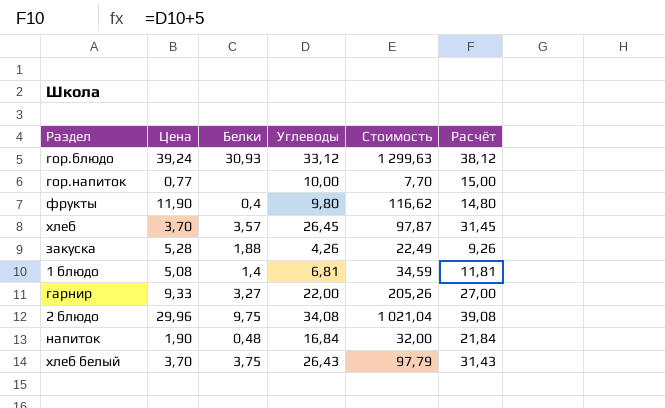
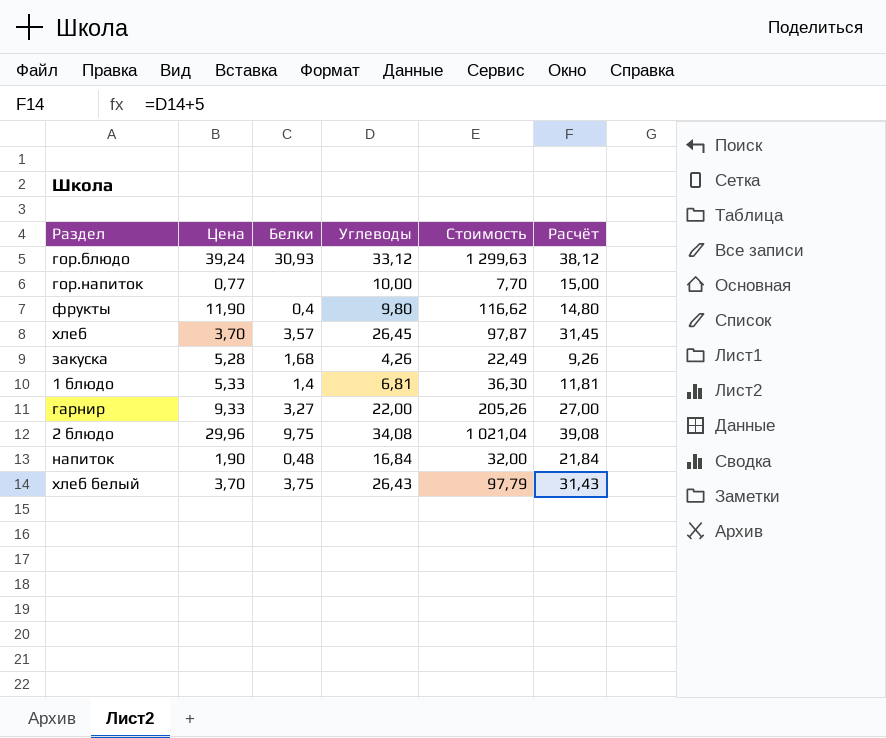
закуска | Белки: 1,88 -> 1,68
1 блюдо | Цена: 5,08 -> 5,33
1 блюдо | Стоимость: 34,59 -> 36,30

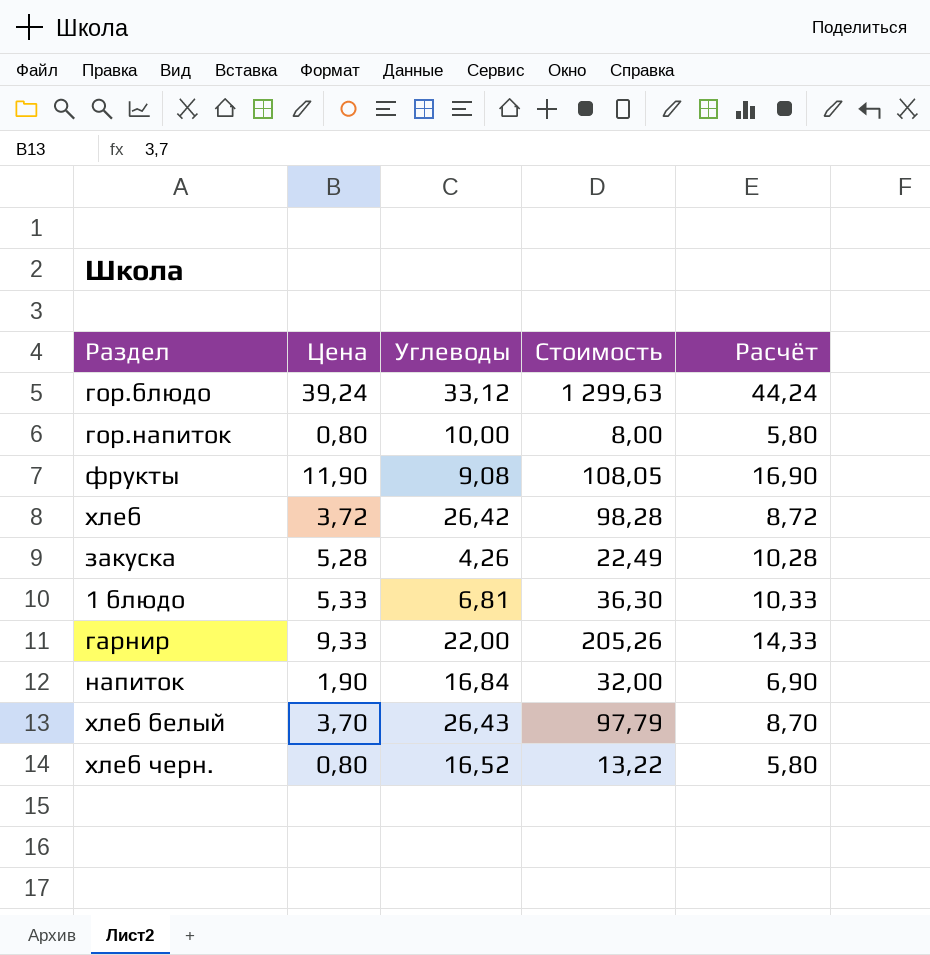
column Белки | position: 3 -> none
column Расчёт | formula: [Углеводы] + 5 -> [Цена] + 5
row 2 блюдо: 29,96 | 9,75 | 34,08 | 1 021,04 | 39,08 -> none
гор.напиток | Цена: 0,77 -> 0,80
гор.напиток | Стоимость: 7,70 -> 8,00
фрукты | Углеводы: 9,80 -> 9,08
фрукты | Стоимость: 116,62 -> 108,05
хлеб | Цена: 3,70 -> 3,72
хлеб | Углеводы: 26,45 -> 26,42
хлеб | Стоимость: 97,87 -> 98,28
row хлеб черн.: none -> 0,80 | 16,52 | 13,22 | 5,80

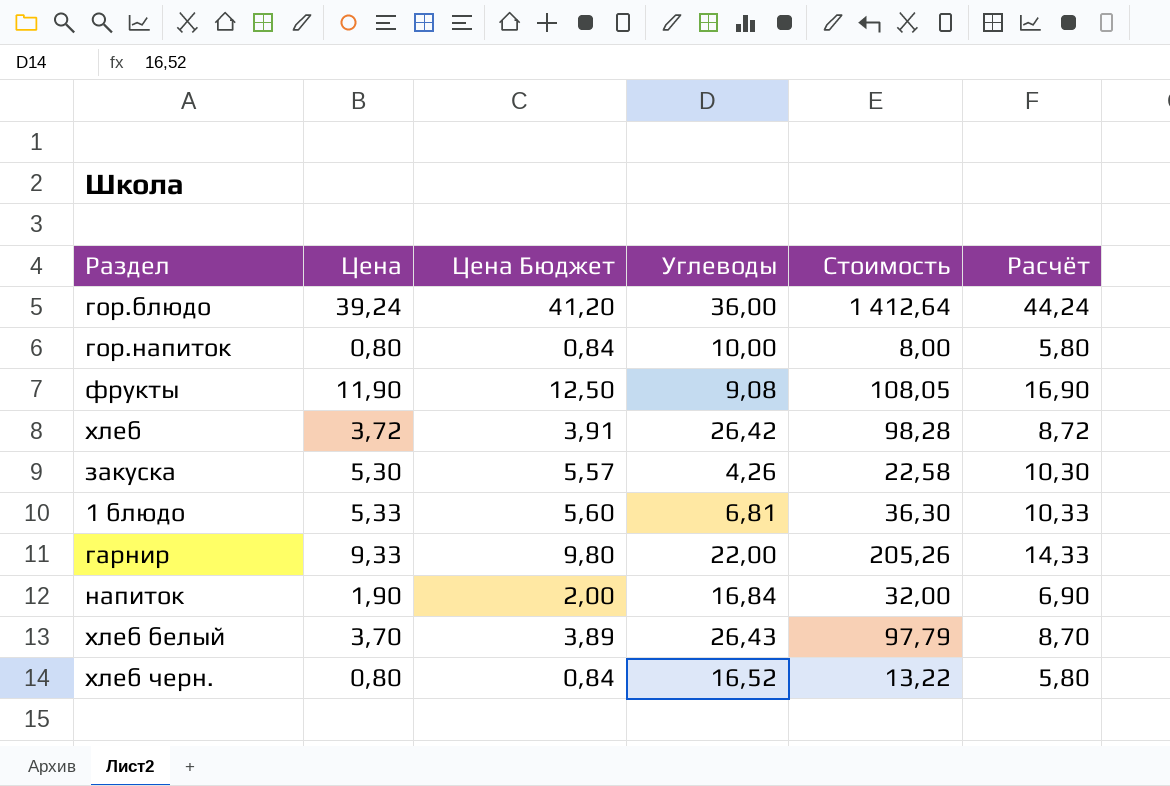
column Цена Бюджет | formula: none -> [Цена] * 1,05
гор.блюдо | Углеводы: 33,12 -> 36,00
гор.блюдо | Стоимость: 1 299,63 -> 1 412,64
закуска | Цена: 5,28 -> 5,30
закуска | Стоимость: 22,49 -> 22,58
закуска | Расчёт: 10,28 -> 10,30

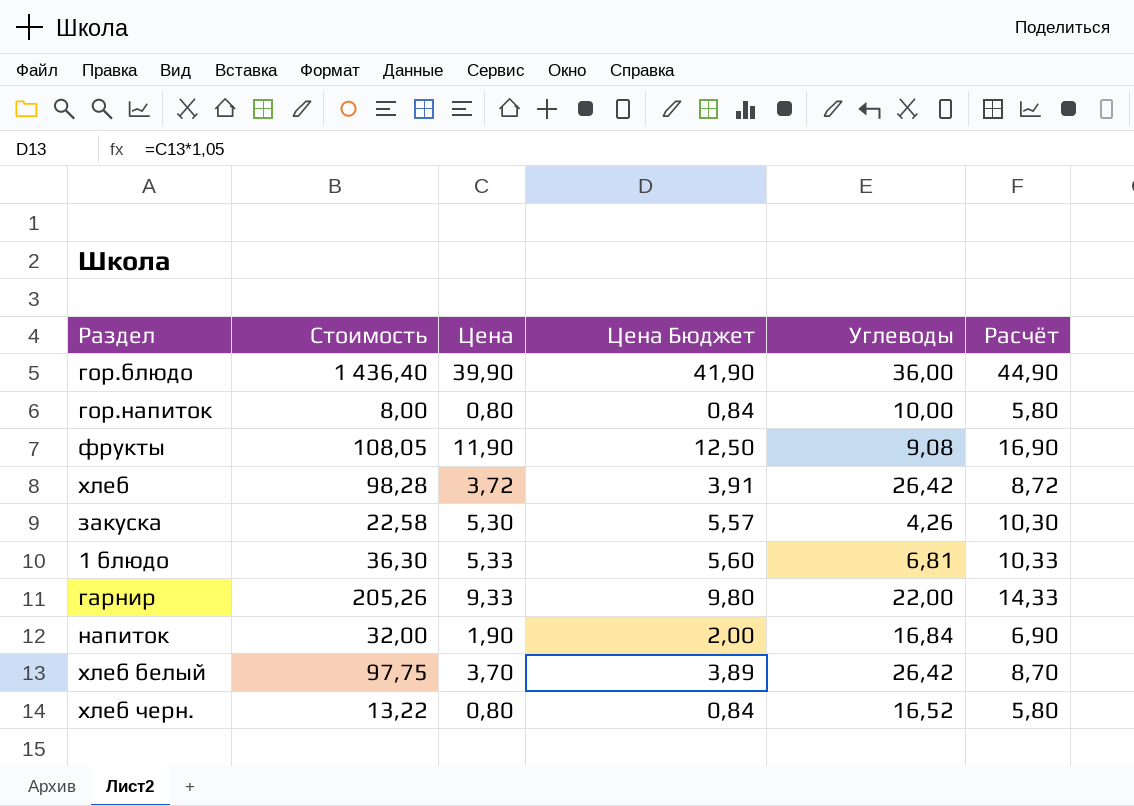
column Стоимость | position: 5 -> 2
гор.блюдо | Стоимость: 1 412,64 -> 1 436,40
гор.блюдо | Цена: 39,24 -> 39,90
гор.блюдо | Цена Бюджет: 41,20 -> 41,90
гор.блюдо | Расчёт: 44,24 -> 44,90
хлеб белый | Стоимость: 97,79 -> 97,75
хлеб белый | Углеводы: 26,43 -> 26,42

